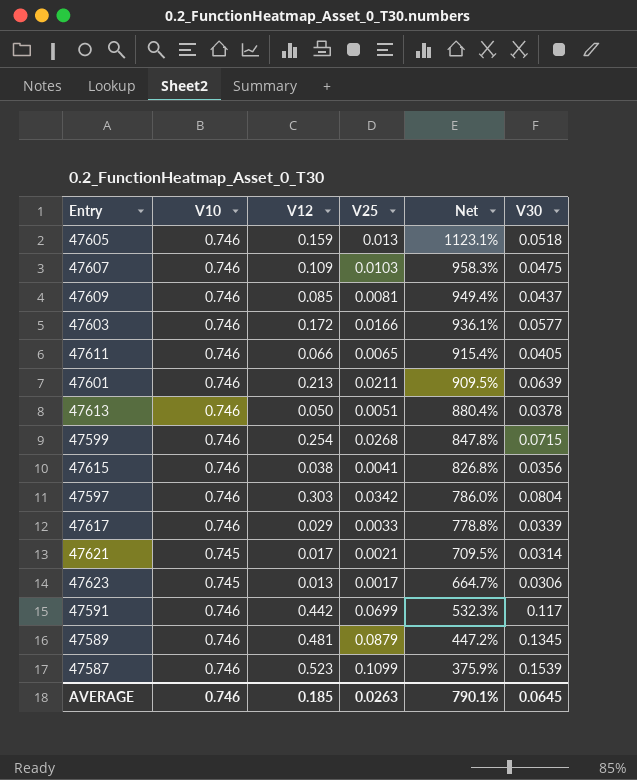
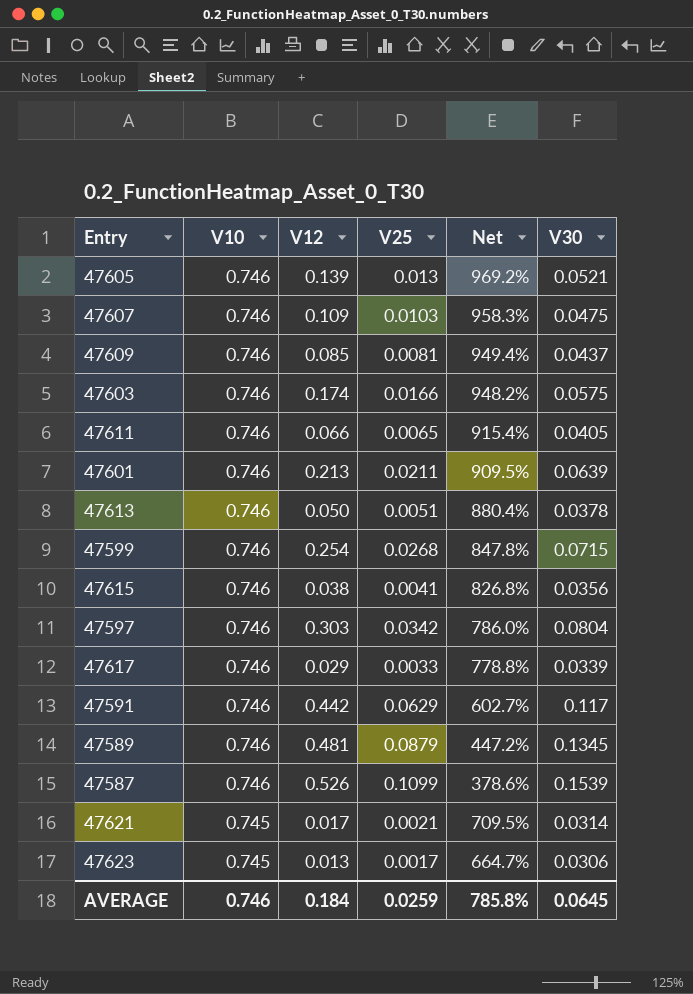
row order: Net descending -> V10 descending
47605 | V12: 0.159 -> 0.139
47605 | Net: 1123.1% -> 969.2%
47605 | V30: 0.0518 -> 0.0521
47603 | V12: 0.172 -> 0.174
47603 | Net: 936.1% -> 948.2%
47603 | V30: 0.0577 -> 0.0575
47591 | V25: 0.0699 -> 0.0629
47591 | Net: 532.3% -> 602.7%
47587 | V12: 0.523 -> 0.526
47587 | Net: 375.9% -> 378.6%
AVERAGE | V12: 0.185 -> 0.184
AVERAGE | V25: 0.0263 -> 0.0259
AVERAGE | Net: 790.1% -> 785.8%

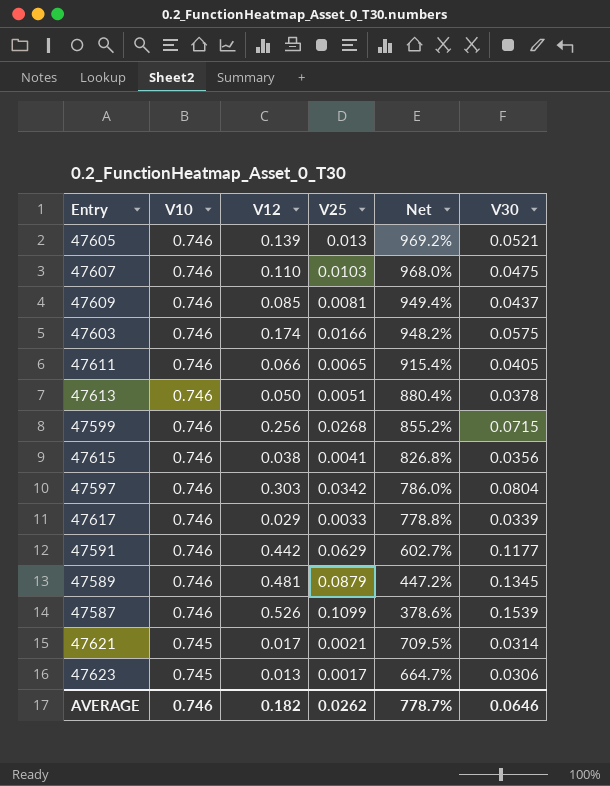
row 47601: 0.746 | 0.213 | 0.0211 | 909.5% | 0.0639 -> none
47607 | V12: 0.109 -> 0.110
47607 | Net: 958.3% -> 968.0%
47599 | V12: 0.254 -> 0.256
47599 | Net: 847.8% -> 855.2%
47591 | V30: 0.117 -> 0.1177
AVERAGE | V12: 0.184 -> 0.182
AVERAGE | V25: 0.0259 -> 0.0262
AVERAGE | Net: 785.8% -> 778.7%
AVERAGE | V30: 0.0645 -> 0.0646

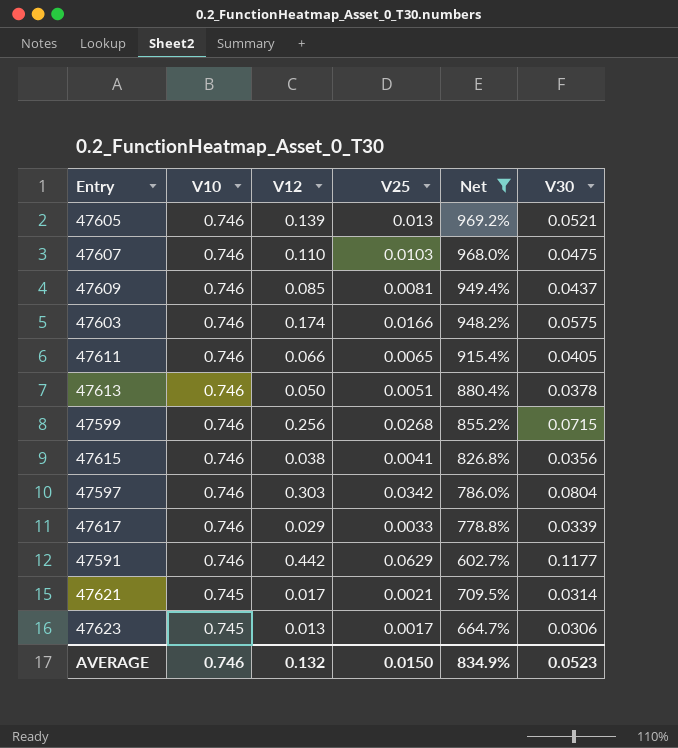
filter: none -> Net >= 602.7%
AVERAGE | V12: 0.182 -> 0.132
AVERAGE | V25: 0.0262 -> 0.0150
AVERAGE | Net: 778.7% -> 834.9%
AVERAGE | V30: 0.0646 -> 0.0523

